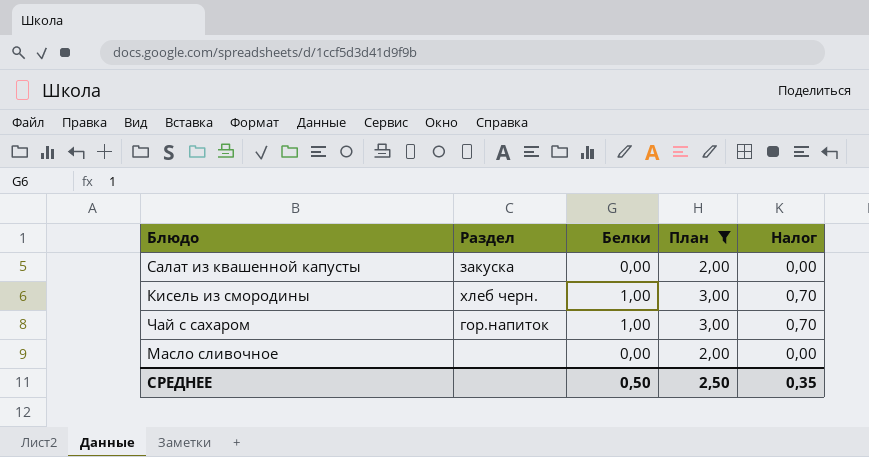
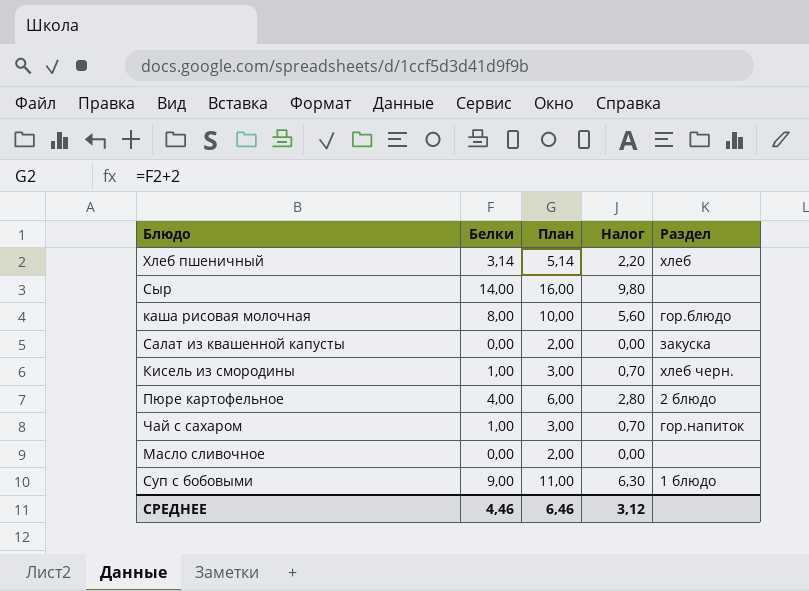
filter: План <= 3,00 -> none
column Раздел | position: 2 -> 5
СРЕДНЕЕ | Белки: 0,50 -> 4,46
СРЕДНЕЕ | План: 2,50 -> 6,46
СРЕДНЕЕ | Налог: 0,35 -> 3,12

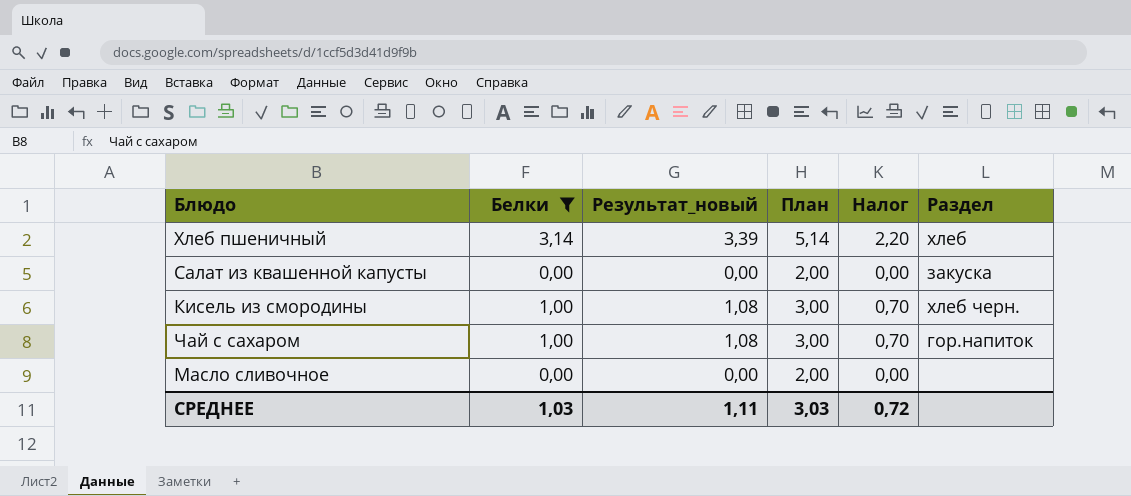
filter: none -> Белки <= 3,14
column Результат_новый | formula: none -> [Белки] * 1,08
СРЕДНЕЕ | Белки: 4,46 -> 1,03
СРЕДНЕЕ | План: 6,46 -> 3,03
СРЕДНЕЕ | Налог: 3,12 -> 0,72

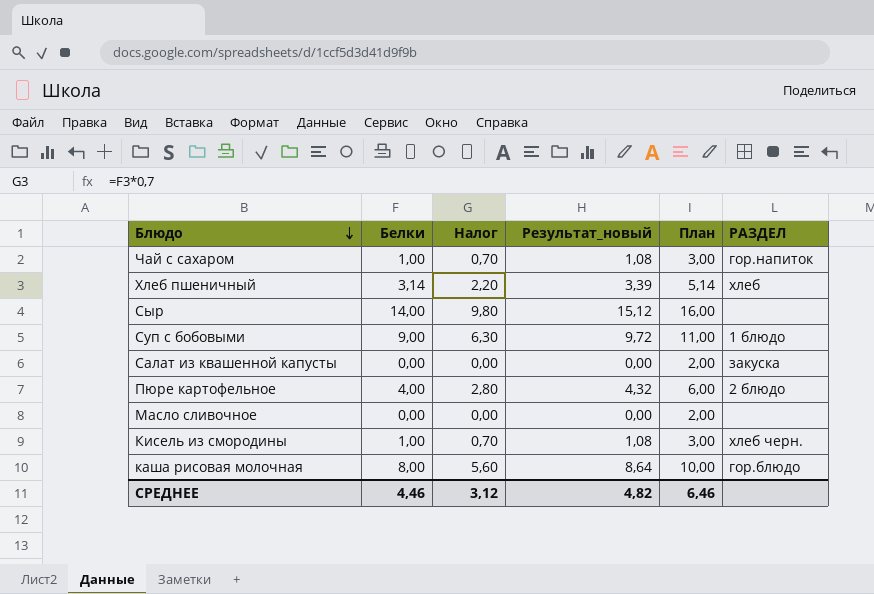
filter: Белки <= 3,14 -> none
row order: none -> Блюдо descending
column Налог | position: 5 -> 3
column name: Раздел -> РАЗДЕЛ
СРЕДНЕЕ | Белки: 1,03 -> 4,46
СРЕДНЕЕ | Налог: 0,72 -> 3,12
СРЕДНЕЕ | Результат_новый: 1,11 -> 4,82
СРЕДНЕЕ | План: 3,03 -> 6,46

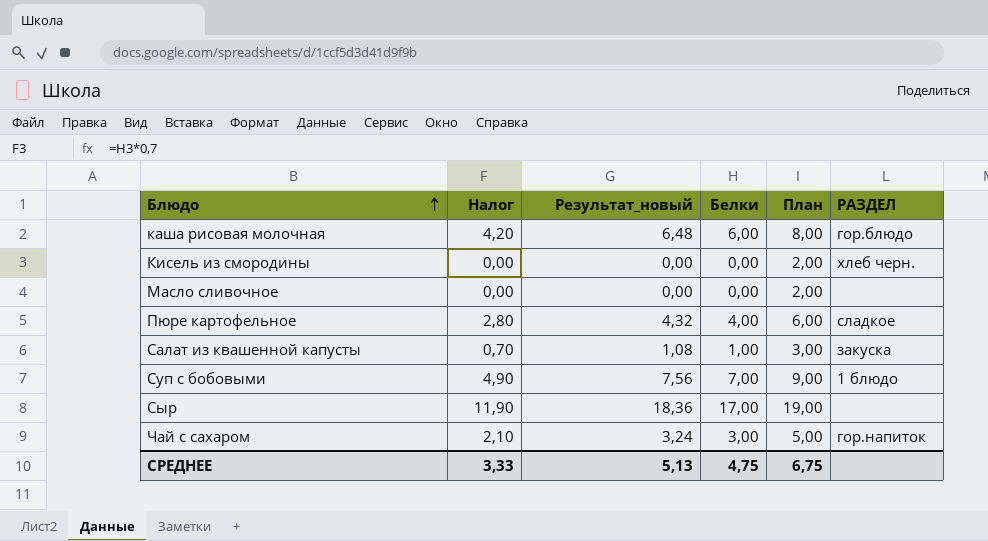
row order: Блюдо descending -> Блюдо ascending
column Белки | position: 2 -> 4
row Хлеб пшеничный: 3,14 | 2,20 | 3,39 | 5,14 | хлеб -> none
каша рисовая молочная | Налог: 5,60 -> 4,20
каша рисовая молочная | Результат_новый: 8,64 -> 6,48
каша рисовая молочная | Белки: 8,00 -> 6,00
каша рисовая молочная | План: 10,00 -> 8,00
Кисель из смородины | Налог: 0,70 -> 0,00
Кисель из смородины | Результат_новый: 1,08 -> 0,00
Кисель из смородины | Белки: 1,00 -> 0,00
Кисель из смородины | План: 3,00 -> 2,00
Пюре картофельное | РАЗДЕЛ: 2 блюдо -> сладкое
Салат из квашенной капусты | Налог: 0,00 -> 0,70
Салат из квашенной капусты | Результат_новый: 0,00 -> 1,08
Салат из квашенной капусты | Белки: 0,00 -> 1,00
Салат из квашенной капусты | План: 2,00 -> 3,00
Суп с бобовыми | Налог: 6,30 -> 4,90
Суп с бобовыми | Результат_новый: 9,72 -> 7,56
Суп с бобовыми | Белки: 9,00 -> 7,00
Суп с бобовыми | План: 11,00 -> 9,00
Сыр | Налог: 9,80 -> 11,90
Сыр | Результат_новый: 15,12 -> 18,36
Сыр | Белки: 14,00 -> 17,00
Сыр | План: 16,00 -> 19,00
Чай с сахаром | Налог: 0,70 -> 2,10
Чай с сахаром | Результат_новый: 1,08 -> 3,24
Чай с сахаром | Белки: 1,00 -> 3,00
Чай с сахаром | План: 3,00 -> 5,00
СРЕДНЕЕ | Налог: 3,12 -> 3,33
СРЕДНЕЕ | Результат_новый: 4,82 -> 5,13
СРЕДНЕЕ | Белки: 4,46 -> 4,75
СРЕДНЕЕ | План: 6,46 -> 6,75

